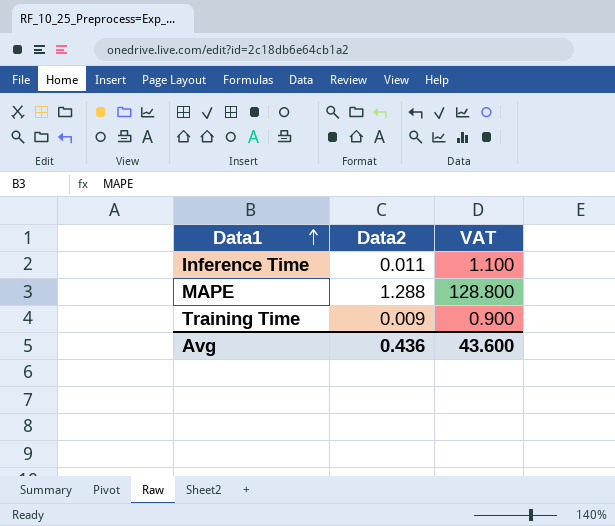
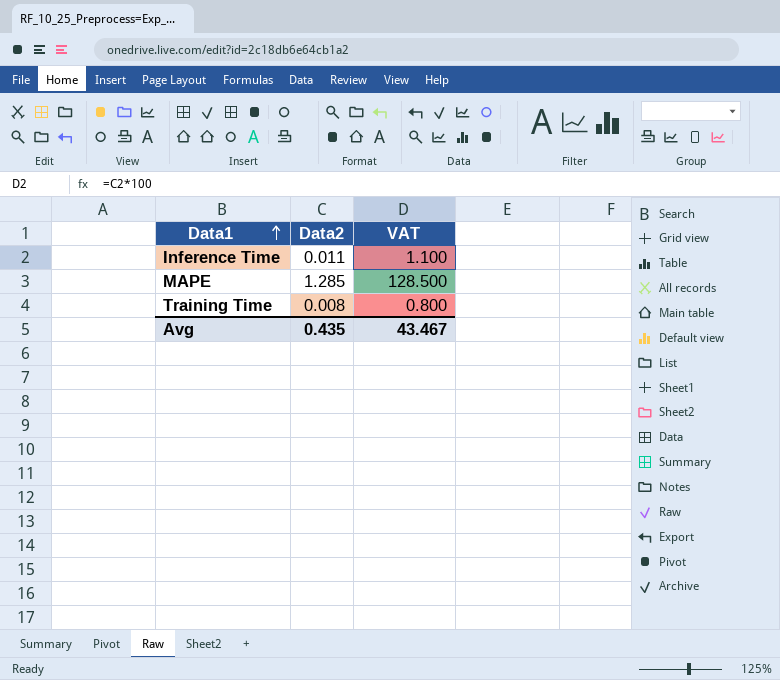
MAPE | Data2: 1.288 -> 1.285
MAPE | VAT: 128.800 -> 128.500
Training Time | Data2: 0.009 -> 0.008
Training Time | VAT: 0.900 -> 0.800
Avg | Data2: 0.436 -> 0.435
Avg | VAT: 43.600 -> 43.467

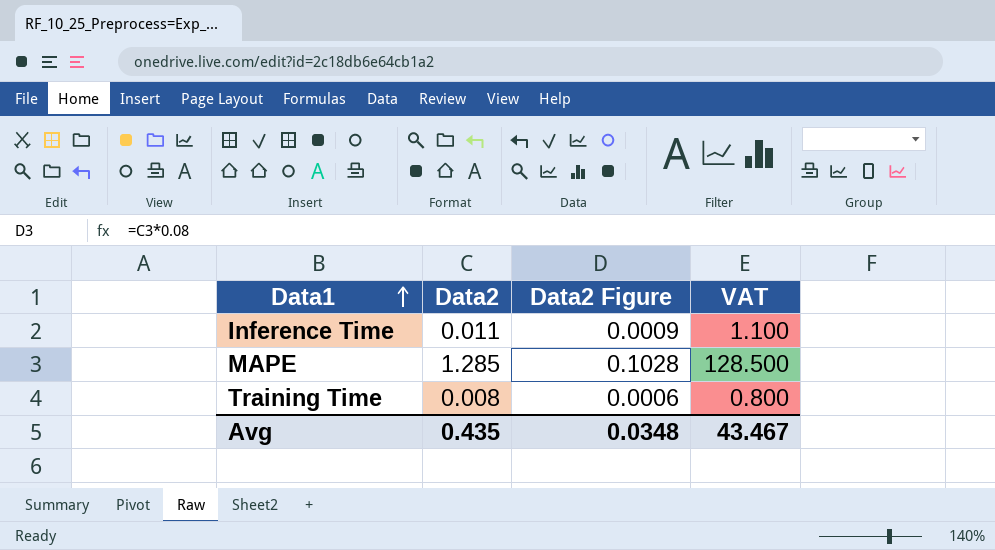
column Data2 Figure | formula: none -> [Data2] * 0.08

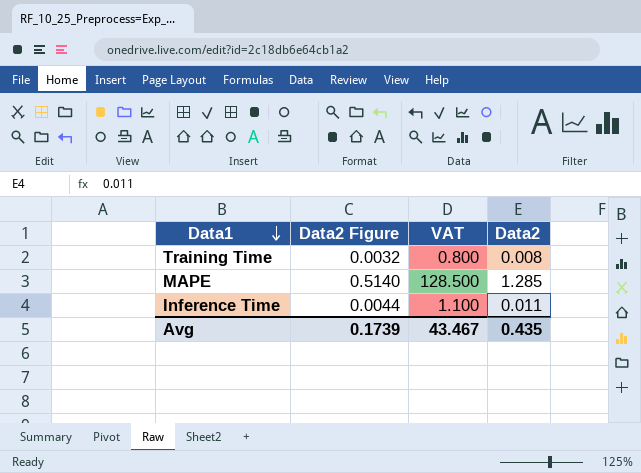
row order: Data1 ascending -> Data1 descending
column Data2 Figure | formula: [Data2] * 0.08 -> [Data2] * 0.4
column Data2 | position: 2 -> 4
Avg | Data2 Figure: 0.0348 -> 0.1739

